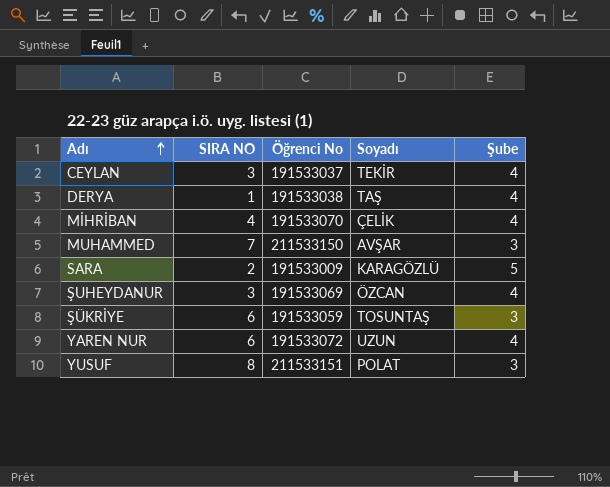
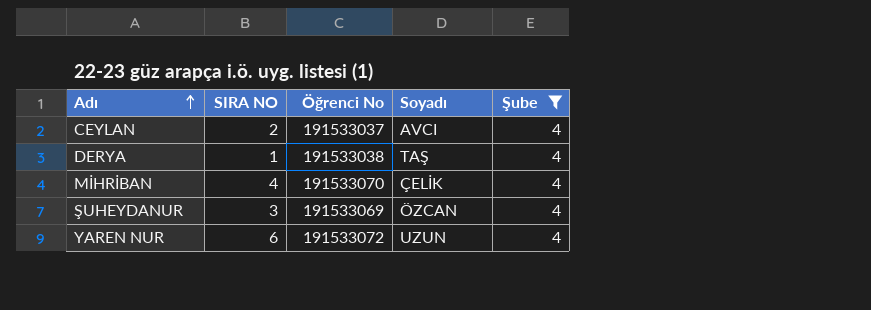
filter: none -> Şube = 4
CEYLAN | SIRA NO: 3 -> 2
CEYLAN | Soyadı: TEKİR -> AVCI

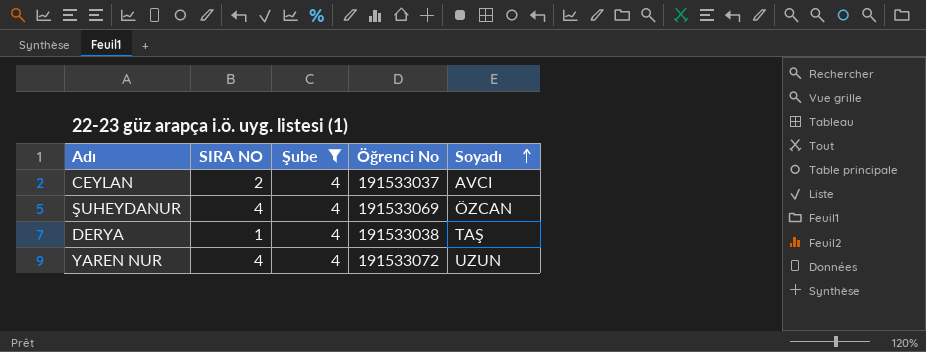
row order: Adı ascending -> Soyadı ascending
column Şube | position: 5 -> 3
row MİHRİBAN: 4 | 191533070 | ÇELİK | 4 -> none
ŞUHEYDANUR | SIRA NO: 3 -> 4
YAREN NUR | SIRA NO: 6 -> 4

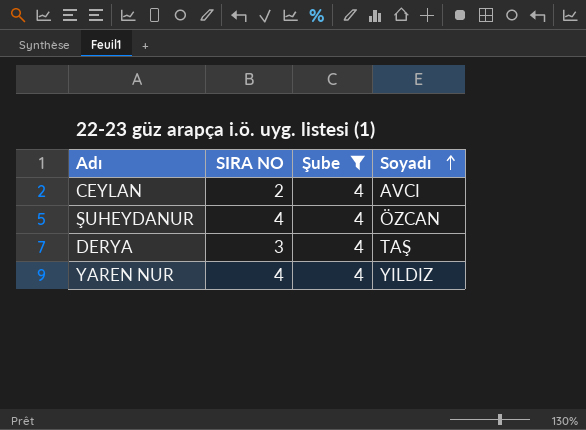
column Öğrenci No | position: 4 -> none
DERYA | SIRA NO: 1 -> 3
YAREN NUR | Soyadı: UZUN -> YILDIZ

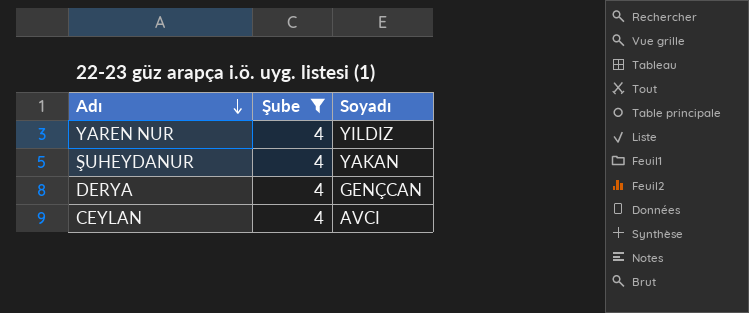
row order: Soyadı ascending -> Adı descending
column SIRA NO | position: 2 -> none
ŞUHEYDANUR | Soyadı: ÖZCAN -> YAKAN
DERYA | Soyadı: TAŞ -> GENÇCAN

